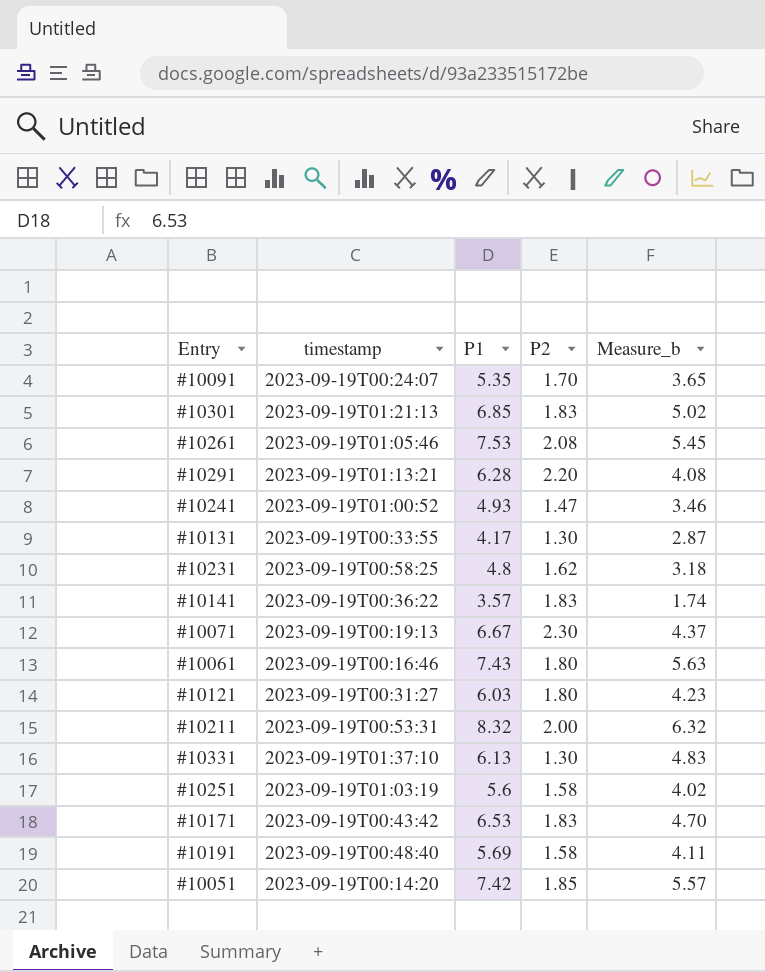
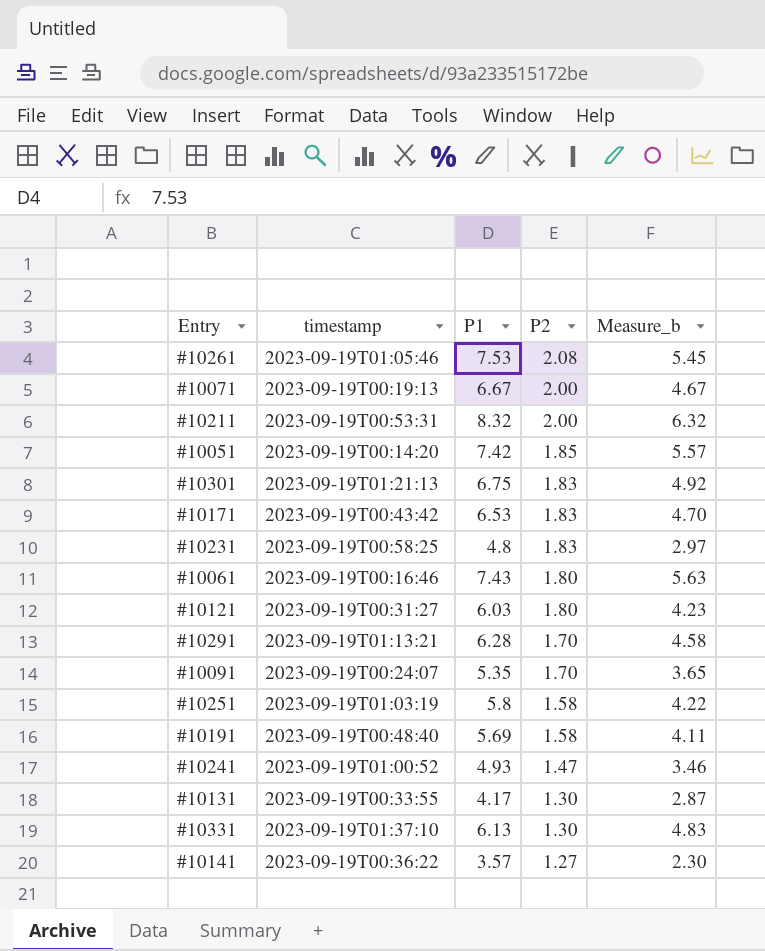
row order: none -> P2 descending
#10071 | P2: 2.30 -> 2.00
#10071 | Measure_b: 4.37 -> 4.67
#10301 | P1: 6.85 -> 6.75
#10301 | Measure_b: 5.02 -> 4.92
#10231 | P2: 1.62 -> 1.83
#10231 | Measure_b: 3.18 -> 2.97
#10291 | P2: 2.20 -> 1.70
#10291 | Measure_b: 4.08 -> 4.58
#10251 | P1: 5.6 -> 5.8
#10251 | Measure_b: 4.02 -> 4.22
#10141 | P2: 1.83 -> 1.27
#10141 | Measure_b: 1.74 -> 2.30

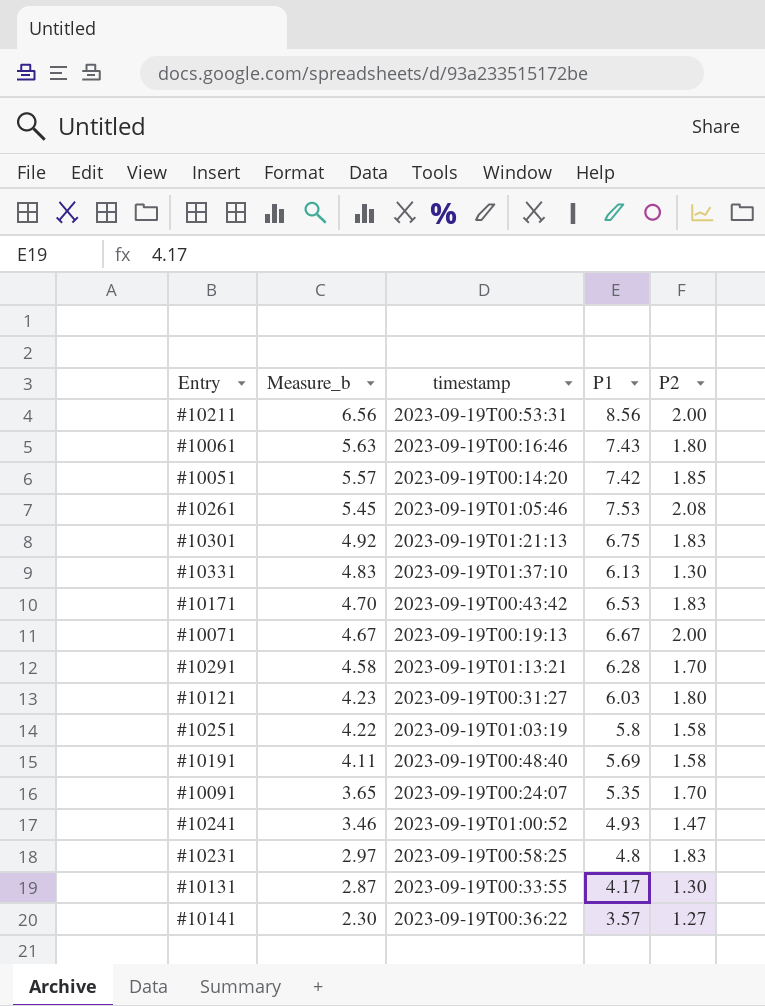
row order: P2 descending -> Measure_b descending
column Measure_b | position: 5 -> 2
#10211 | Measure_b: 6.32 -> 6.56
#10211 | P1: 8.32 -> 8.56

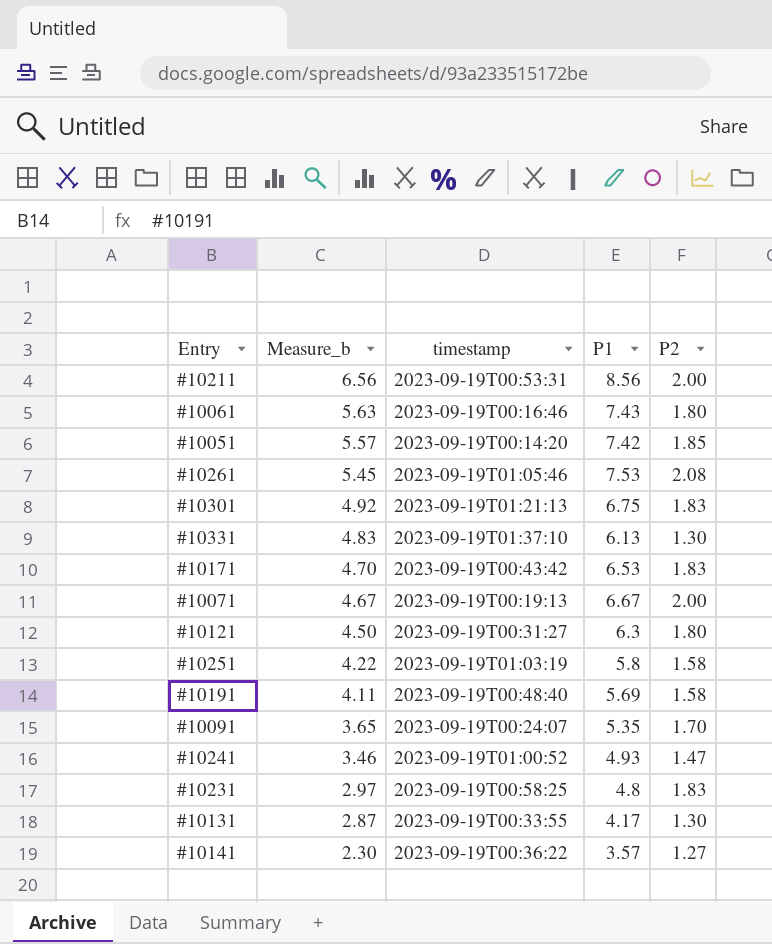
row #10291: 4.58 | 2023-09-19T01:13:21 | 6.28 | 1.70 -> none
#10121 | Measure_b: 4.23 -> 4.50
#10121 | P1: 6.03 -> 6.3

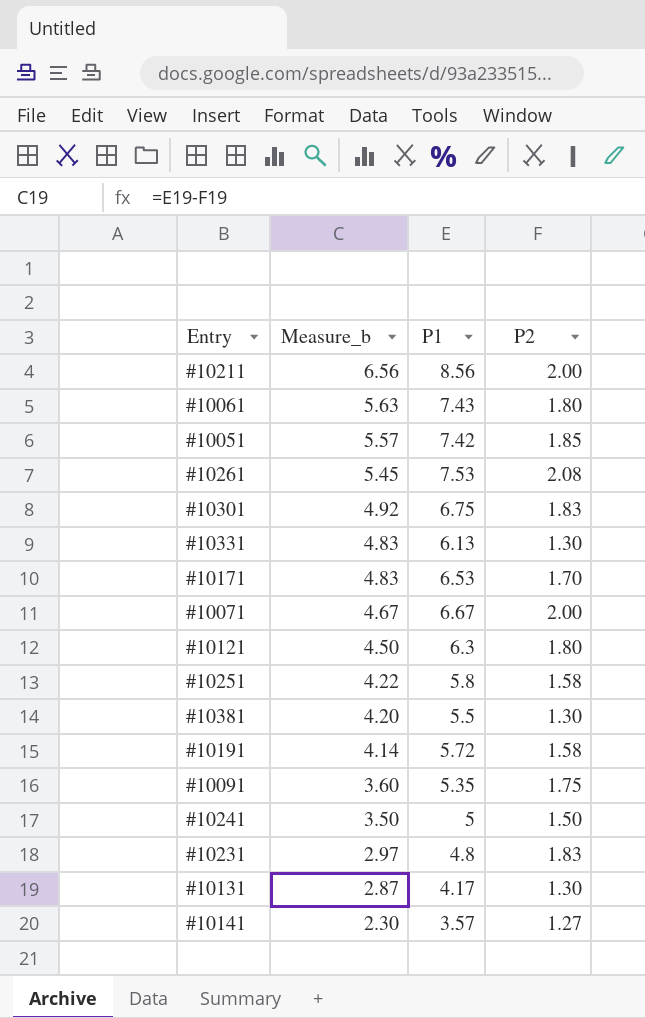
column timestamp | position: 3 -> none
#10171 | Measure_b: 4.70 -> 4.83
#10171 | P2: 1.83 -> 1.70
row #10381: none -> 4.20 | 5.5 | 1.30
#10191 | Measure_b: 4.11 -> 4.14
#10191 | P1: 5.69 -> 5.72
#10091 | Measure_b: 3.65 -> 3.60
#10091 | P2: 1.70 -> 1.75
#10241 | Measure_b: 3.46 -> 3.50
#10241 | P1: 4.93 -> 5
#10241 | P2: 1.47 -> 1.50

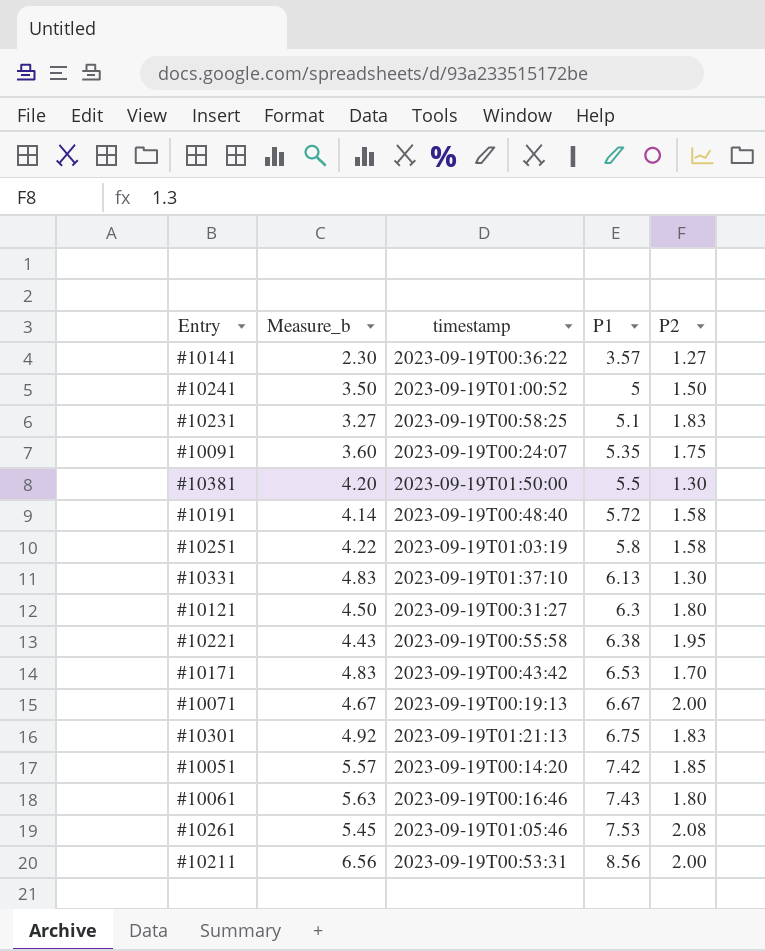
row order: Measure_b descending -> P1 ascending
column timestamp | position: none -> 3
row #10131: 2.87 | 4.17 | 1.30 -> none
#10231 | Measure_b: 2.97 -> 3.27
#10231 | P1: 4.8 -> 5.1
row #10221: none -> 4.43 | 2023-09-19T00:55:58 | 6.38 | 1.95

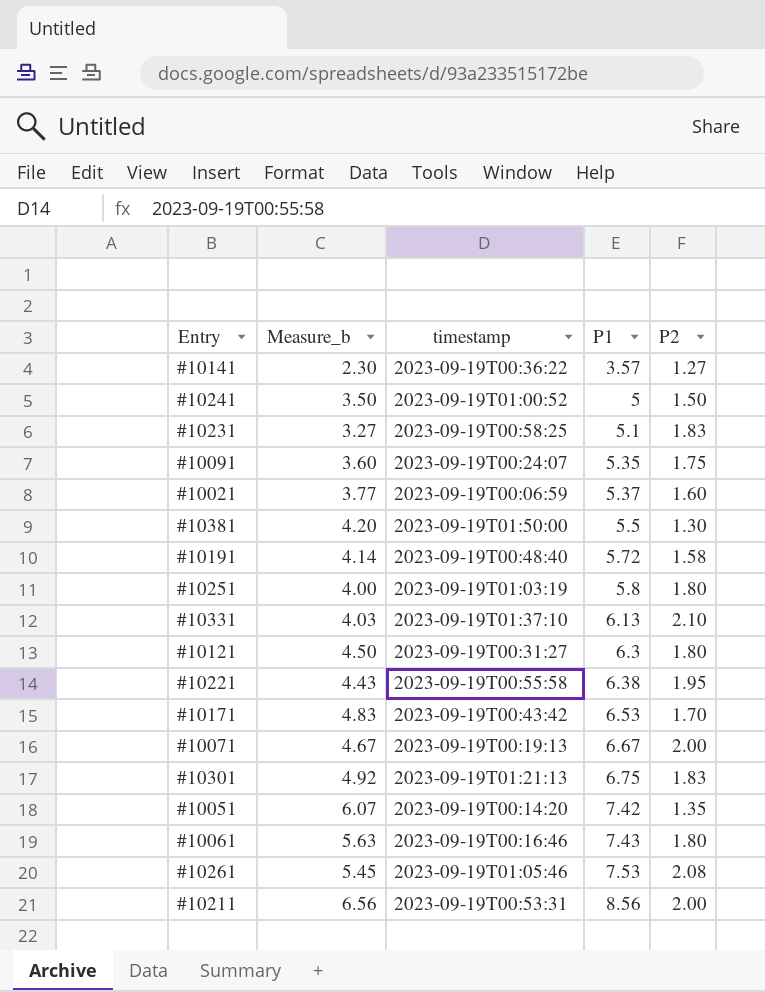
row #10021: none -> 3.77 | 2023-09-19T00:06:59 | 5.37 | 1.60
#10251 | Measure_b: 4.22 -> 4.00
#10251 | P2: 1.58 -> 1.80
#10331 | Measure_b: 4.83 -> 4.03
#10331 | P2: 1.30 -> 2.10
#10051 | Measure_b: 5.57 -> 6.07
#10051 | P2: 1.85 -> 1.35

